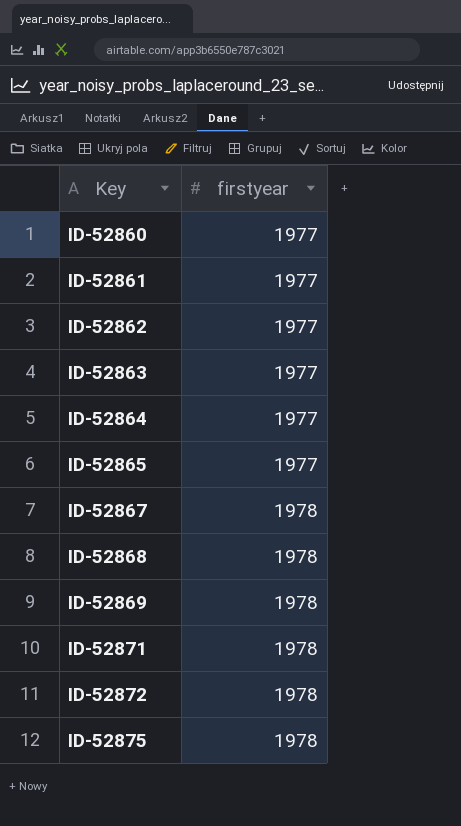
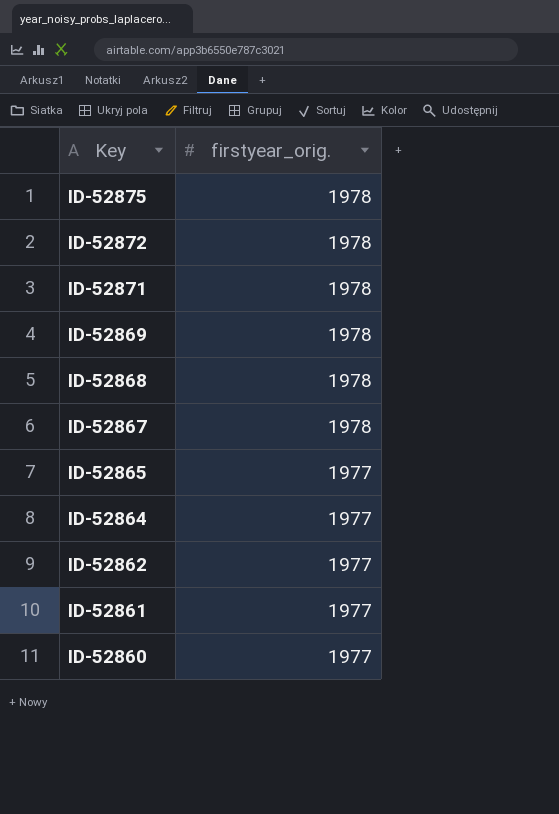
row order: Key ascending -> Key descending
column name: firstyear -> firstyear_orig.
row ID-52863: 1977 -> none

